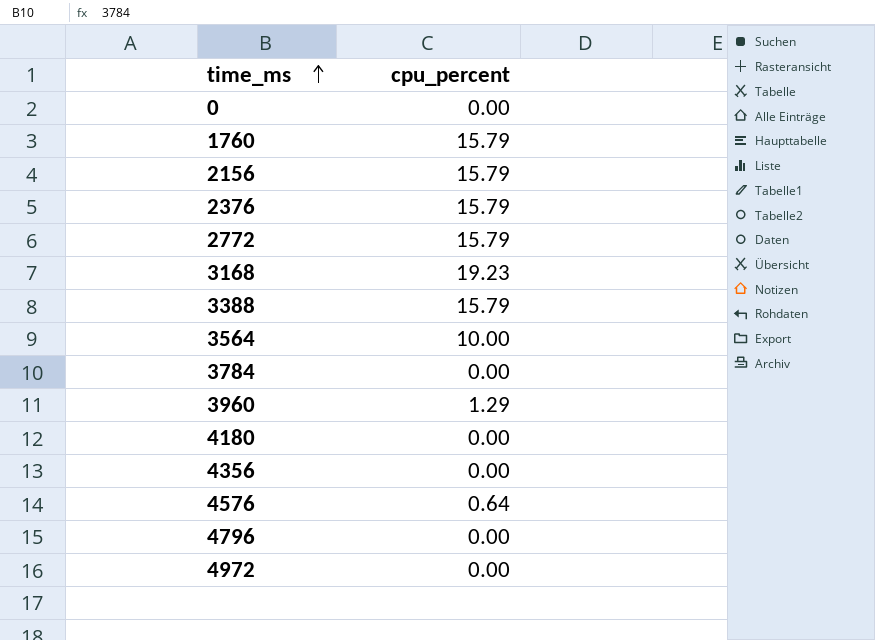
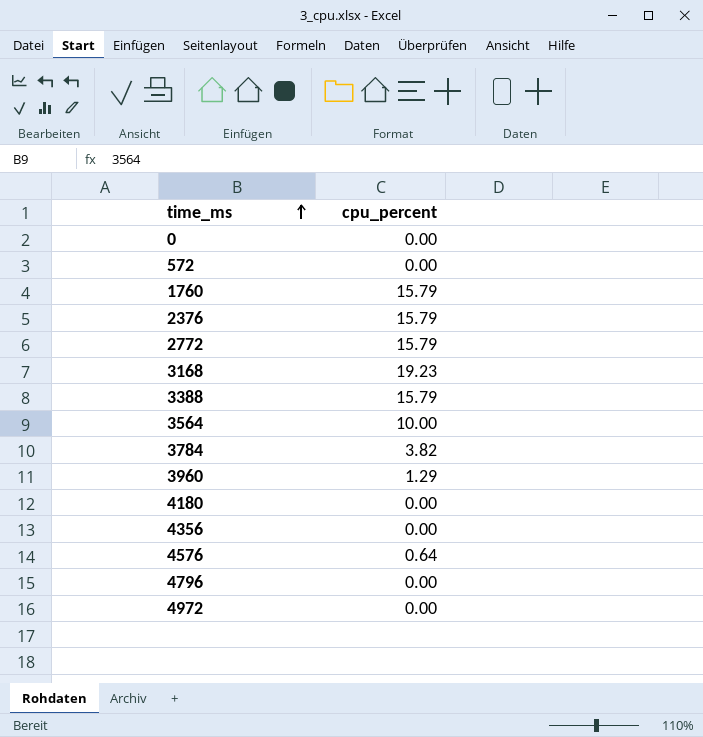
row 2156: 15.79 -> none
row 572: none -> 0.00
3784 | cpu_percent: 0.00 -> 3.82

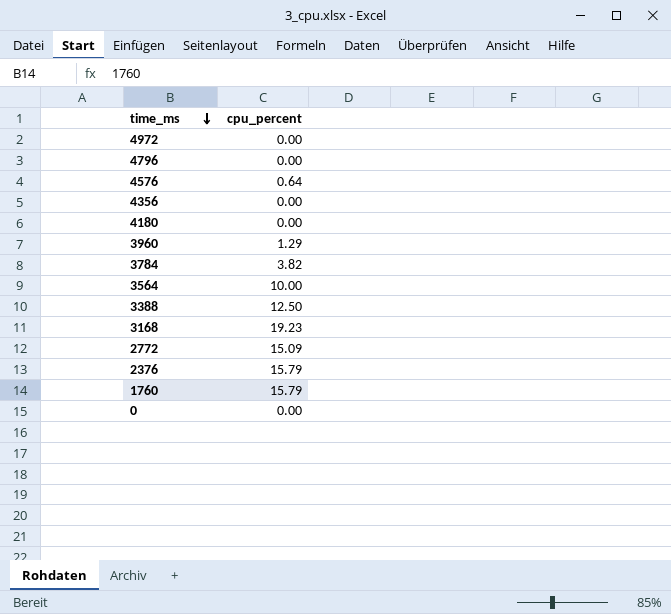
row order: time_ms ascending -> time_ms descending
row 572: 0.00 -> none
3388 | cpu_percent: 15.79 -> 12.50
2772 | cpu_percent: 15.79 -> 15.09

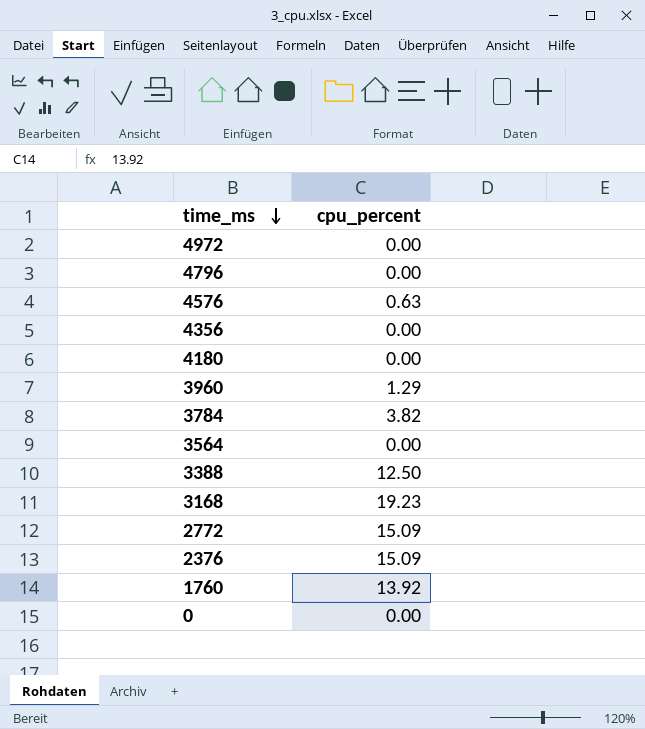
4576 | cpu_percent: 0.64 -> 0.63
3564 | cpu_percent: 10.00 -> 0.00
2376 | cpu_percent: 15.79 -> 15.09
1760 | cpu_percent: 15.79 -> 13.92

